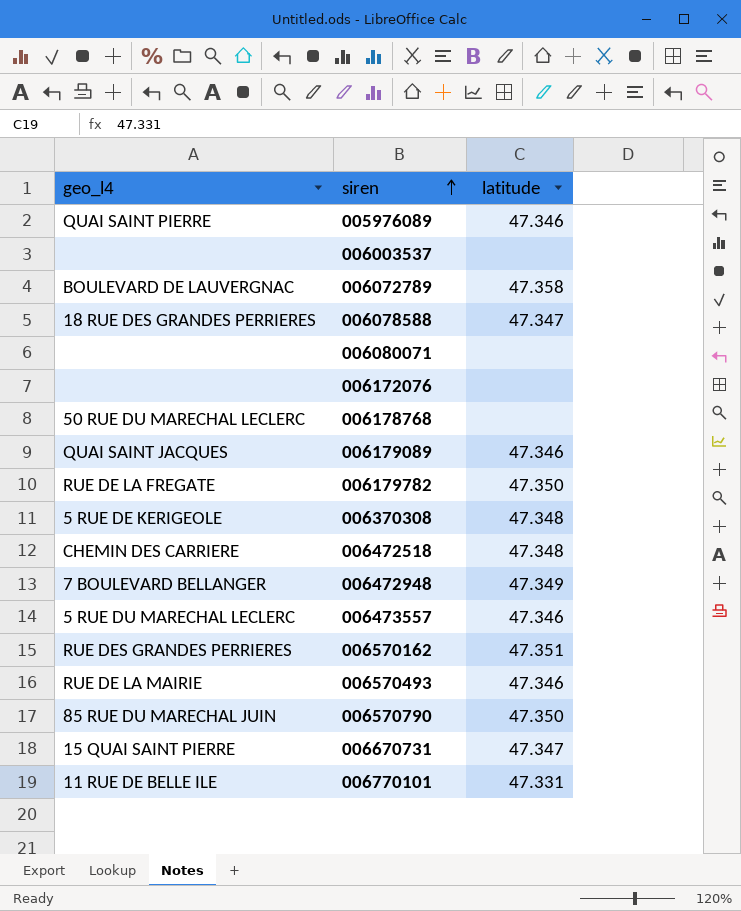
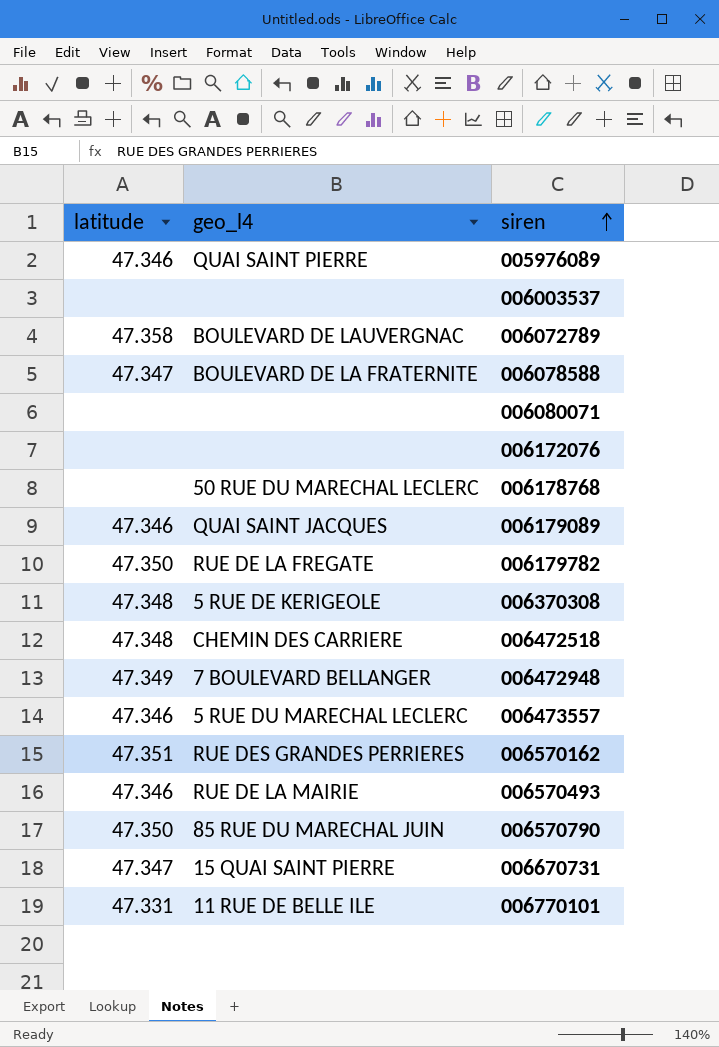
column latitude | position: 3 -> 1
006078588 | geo_l4: 18 RUE DES GRANDES PERRIERES -> BOULEVARD DE LA FRATERNITE

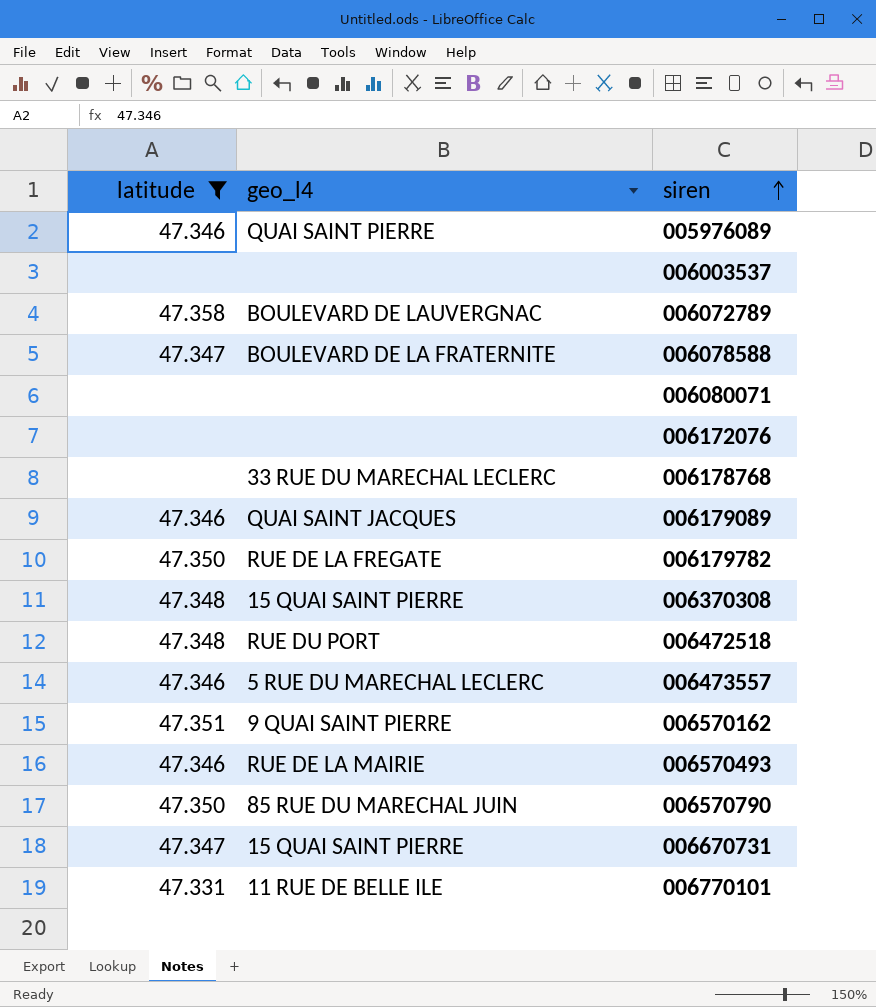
filter: none -> latitude != 47.349
006178768 | geo_l4: 50 RUE DU MARECHAL LECLERC -> 33 RUE DU MARECHAL LECLERC
006370308 | geo_l4: 5 RUE DE KERIGEOLE -> 15 QUAI SAINT PIERRE
006472518 | geo_l4: CHEMIN DES CARRIERE -> RUE DU PORT
006570162 | geo_l4: RUE DES GRANDES PERRIERES -> 9 QUAI SAINT PIERRE

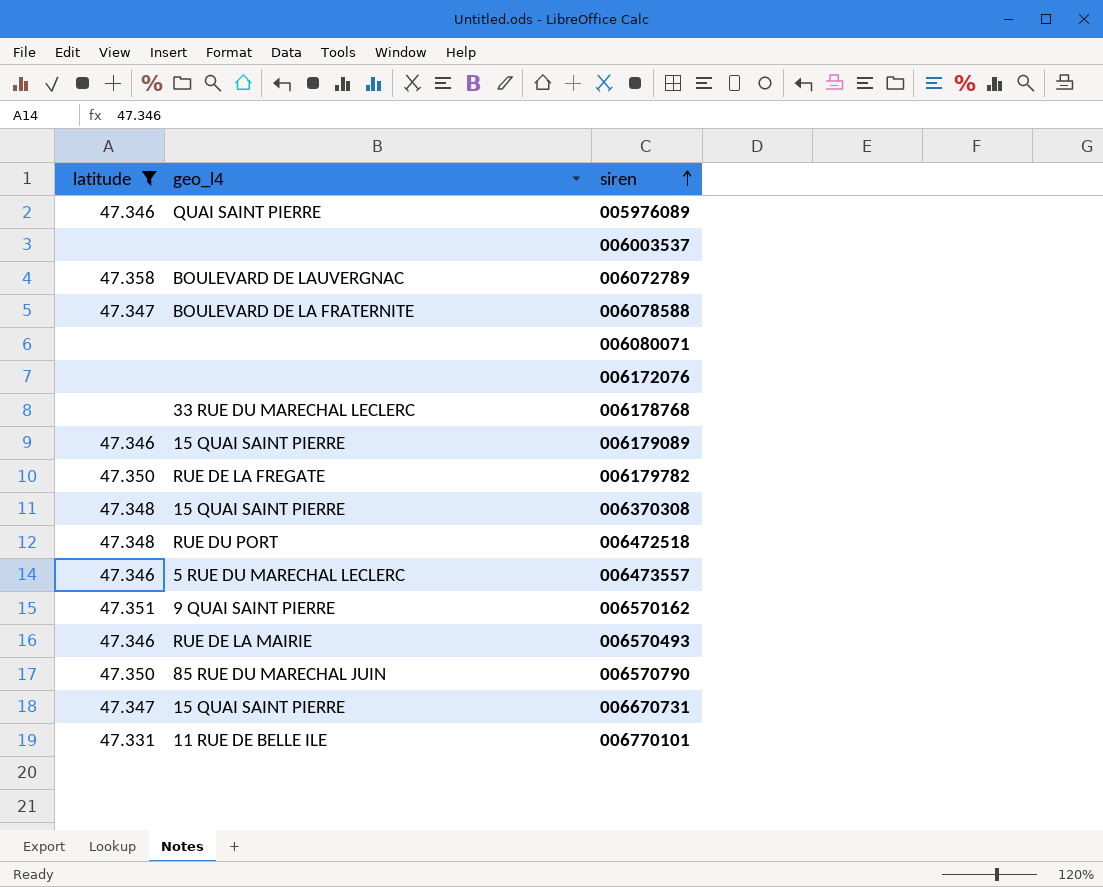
006179089 | geo_l4: QUAI SAINT JACQUES -> 15 QUAI SAINT PIERRE

